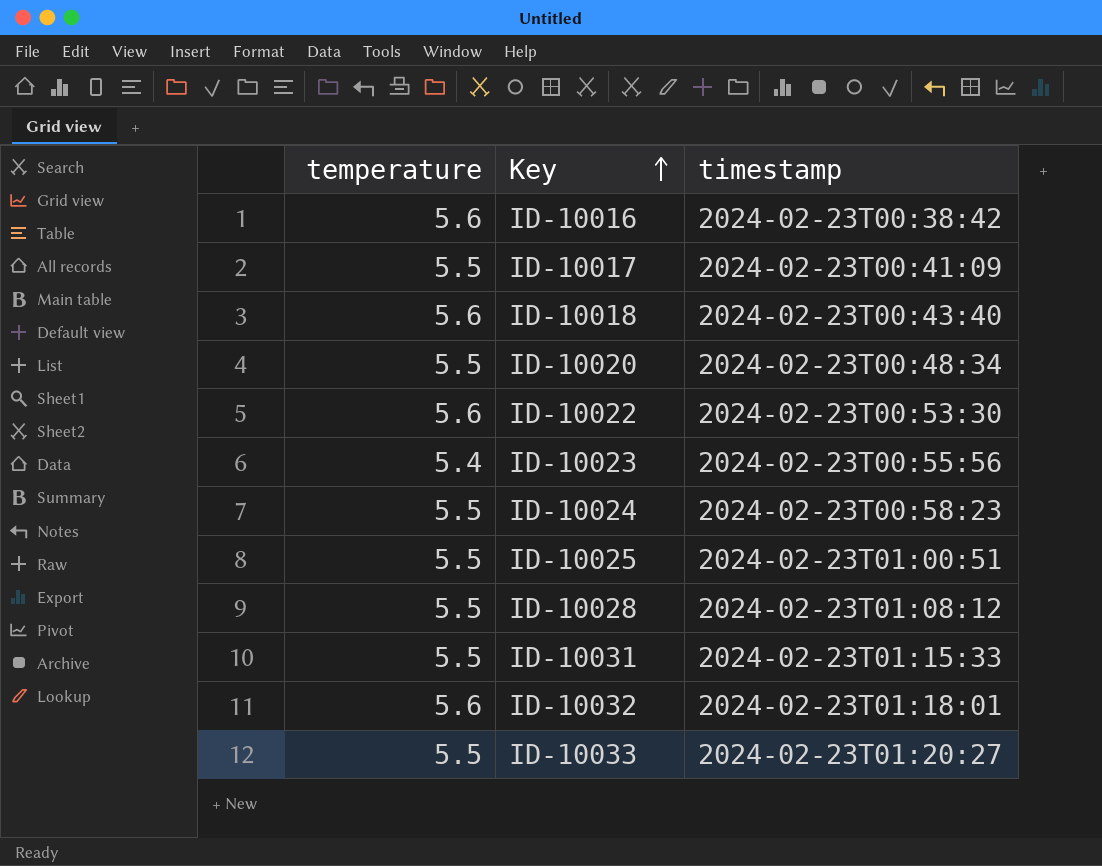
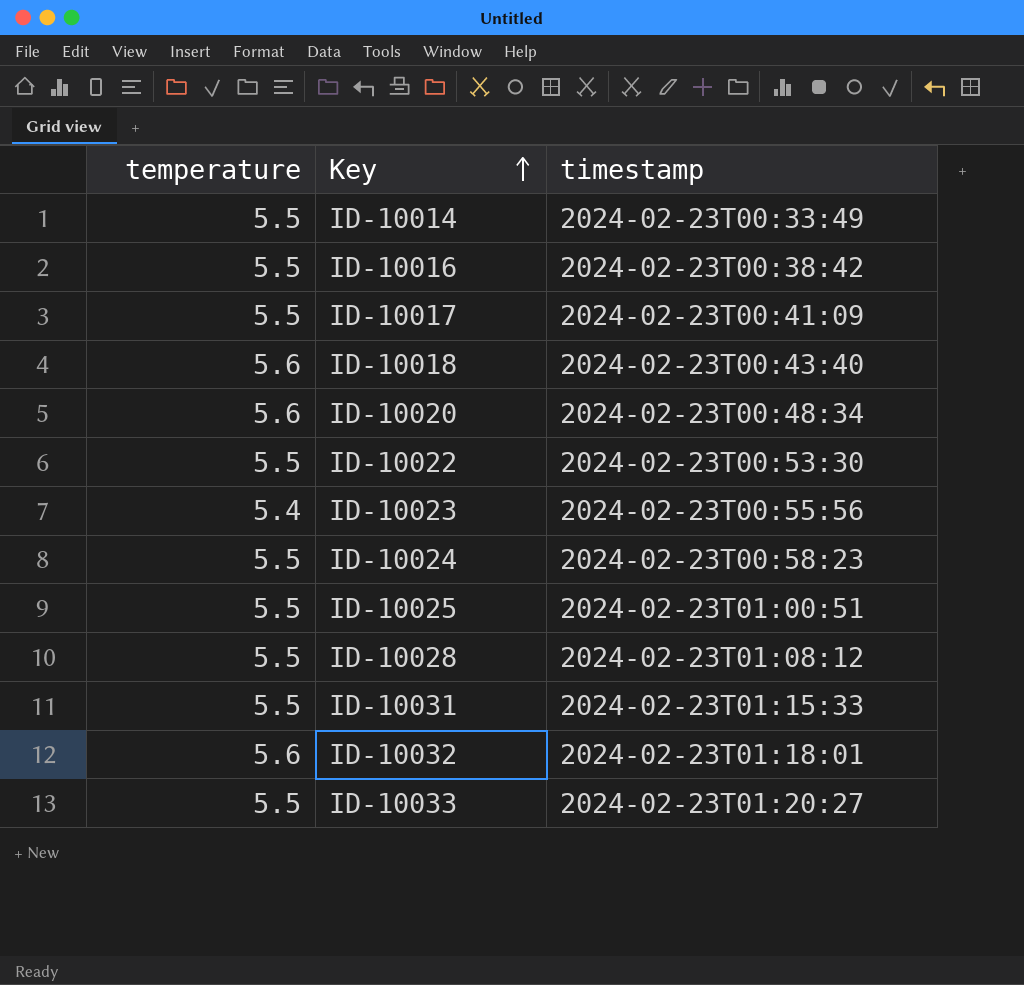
row ID-10014: none -> 5.5 | 2024-02-23T00:33:49
ID-10016 | temperature: 5.6 -> 5.5
ID-10020 | temperature: 5.5 -> 5.6
ID-10022 | temperature: 5.6 -> 5.5

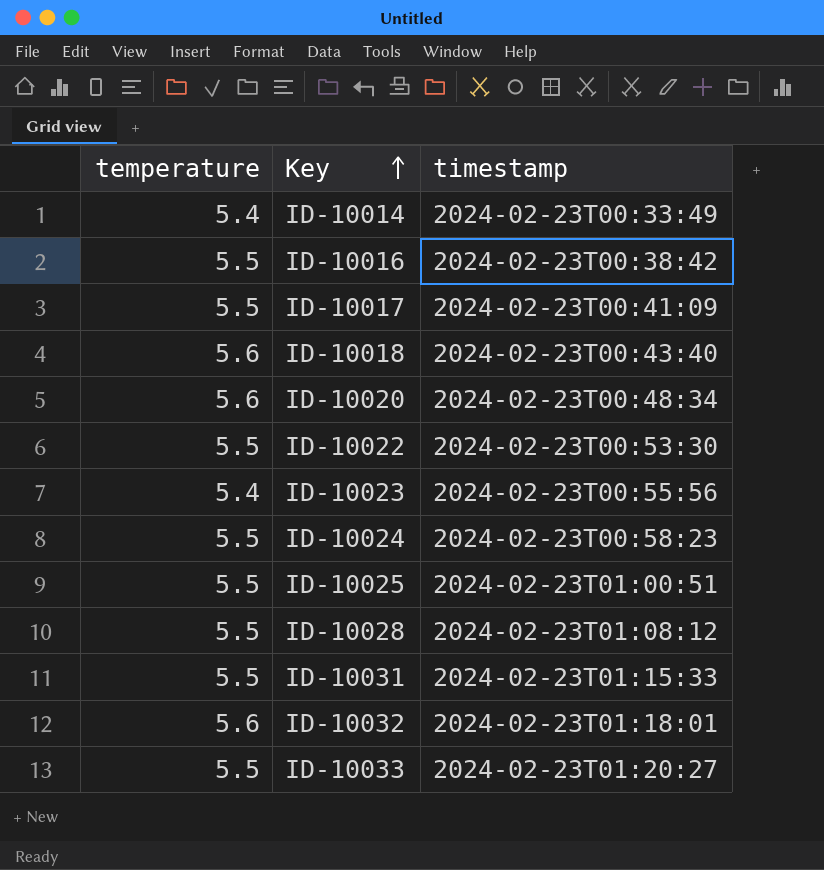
ID-10014 | temperature: 5.5 -> 5.4

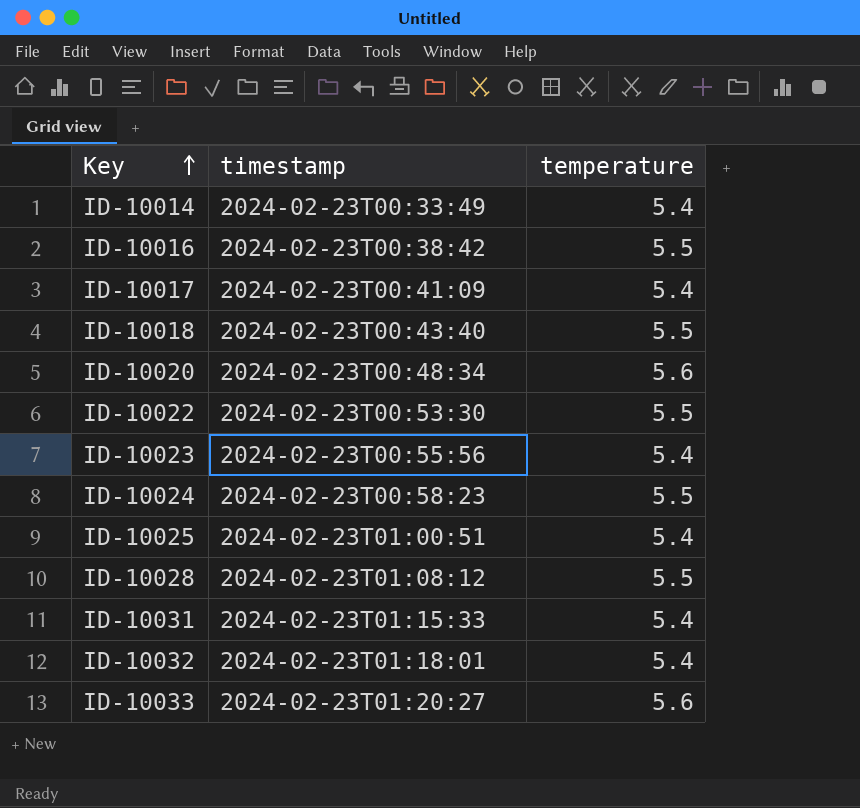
column temperature | position: 1 -> 3
ID-10017 | temperature: 5.5 -> 5.4
ID-10018 | temperature: 5.6 -> 5.5
ID-10025 | temperature: 5.5 -> 5.4
ID-10031 | temperature: 5.5 -> 5.4
ID-10032 | temperature: 5.6 -> 5.4
ID-10033 | temperature: 5.5 -> 5.6

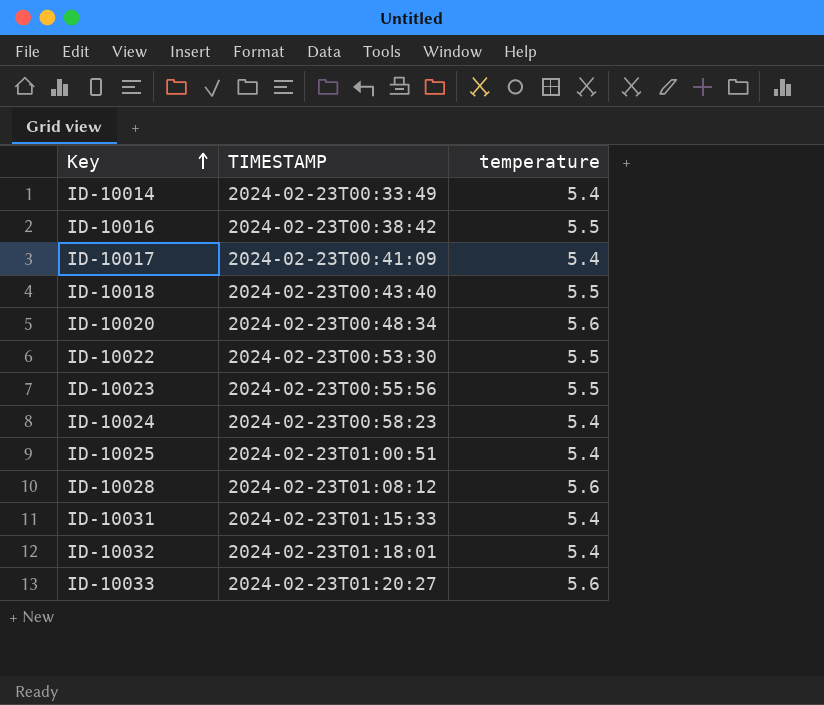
column name: timestamp -> TIMESTAMP
ID-10023 | temperature: 5.4 -> 5.5
ID-10024 | temperature: 5.5 -> 5.4
ID-10028 | temperature: 5.5 -> 5.6

